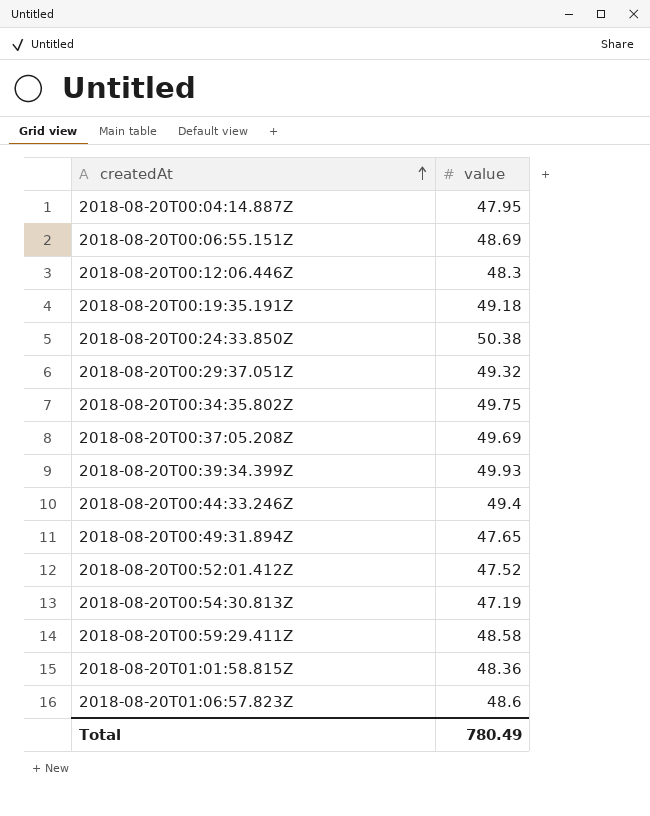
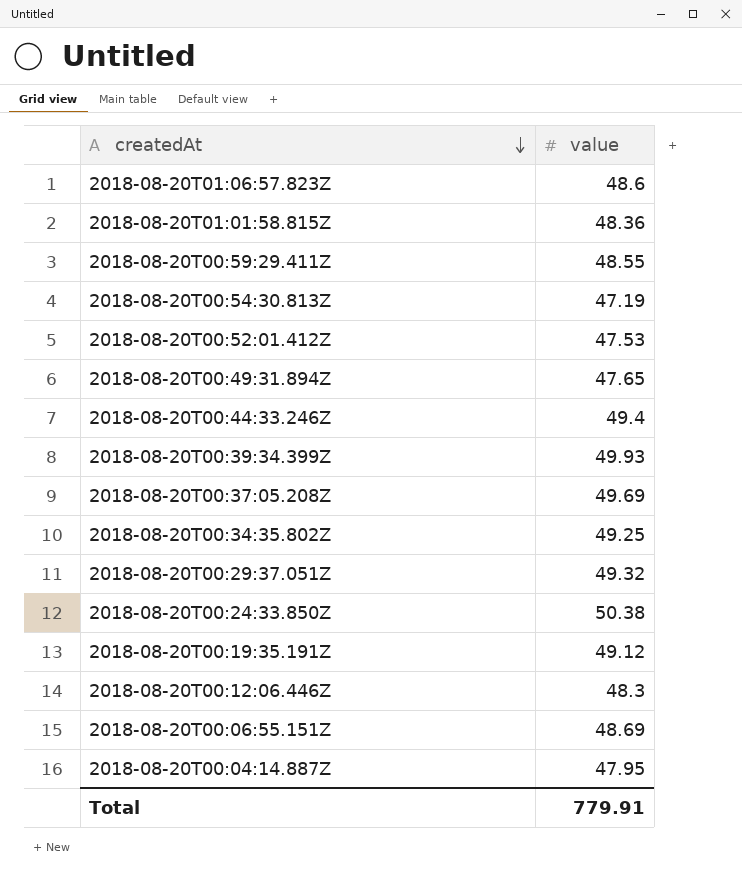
row order: createdAt ascending -> createdAt descending
2018-08-20T00:59:29.411Z | value: 48.58 -> 48.55
2018-08-20T00:52:01.412Z | value: 47.52 -> 47.53
2018-08-20T00:34:35.802Z | value: 49.75 -> 49.25
2018-08-20T00:19:35.191Z | value: 49.18 -> 49.12
Total | value: 780.49 -> 779.91

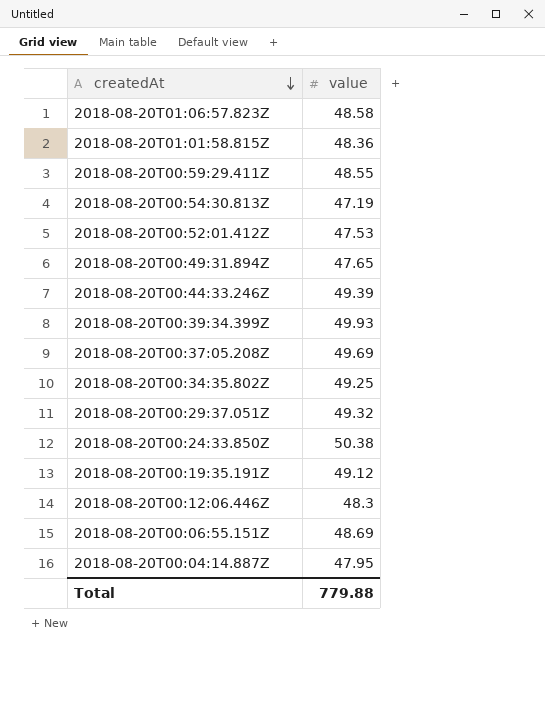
2018-08-20T01:06:57.823Z | value: 48.6 -> 48.58
2018-08-20T00:44:33.246Z | value: 49.4 -> 49.39
Total | value: 779.91 -> 779.88

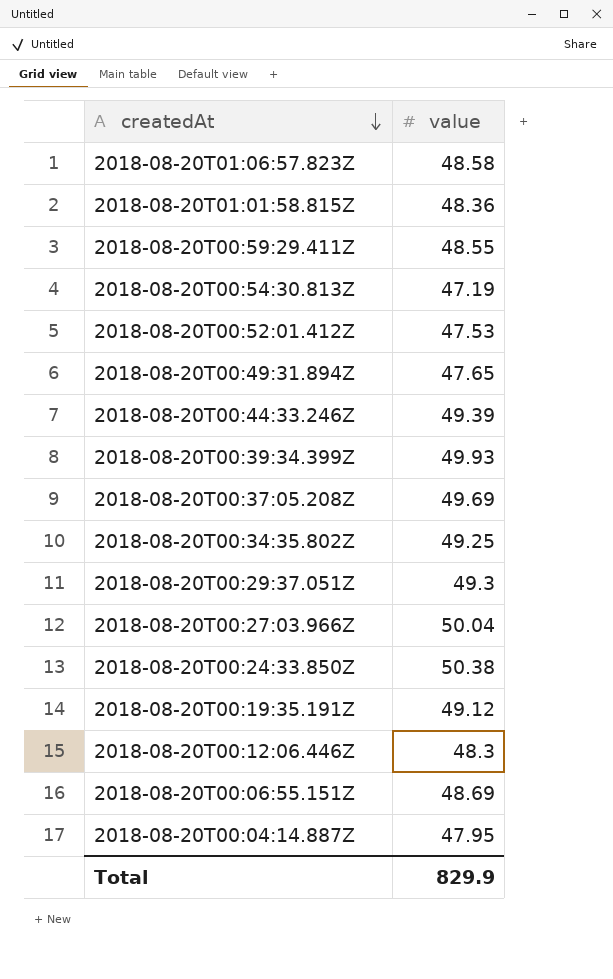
2018-08-20T00:29:37.051Z | value: 49.32 -> 49.3
row 2018-08-20T00:27:03.966Z: none -> 50.04
Total | value: 779.88 -> 829.9

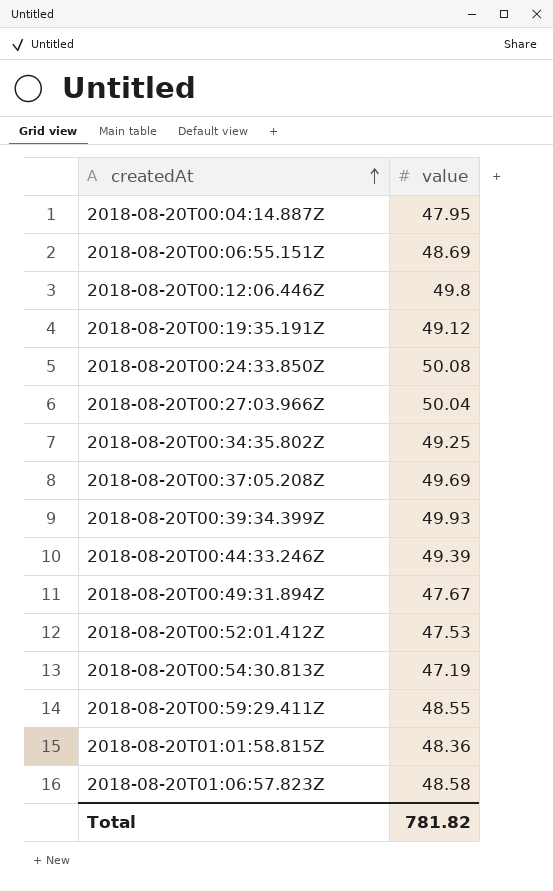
row order: createdAt descending -> createdAt ascending
row 2018-08-20T00:29:37.051Z: 49.3 -> none
2018-08-20T00:12:06.446Z | value: 48.3 -> 49.8
2018-08-20T00:24:33.850Z | value: 50.38 -> 50.08
2018-08-20T00:49:31.894Z | value: 47.65 -> 47.67
Total | value: 829.9 -> 781.82

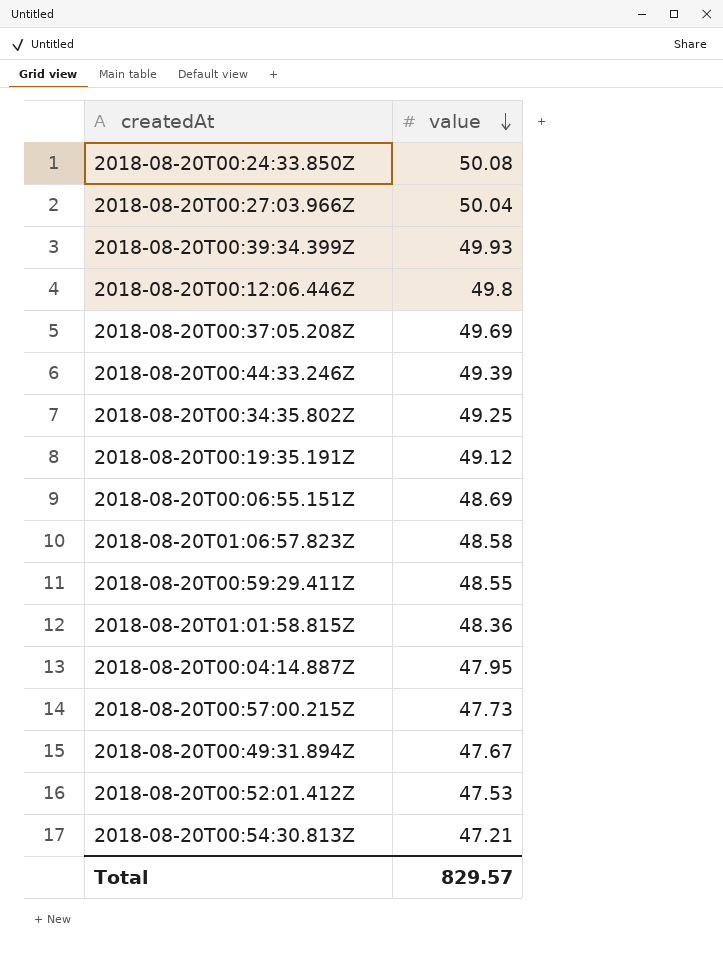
row order: createdAt ascending -> value descending
row 2018-08-20T00:57:00.215Z: none -> 47.73
2018-08-20T00:54:30.813Z | value: 47.19 -> 47.21
Total | value: 781.82 -> 829.57

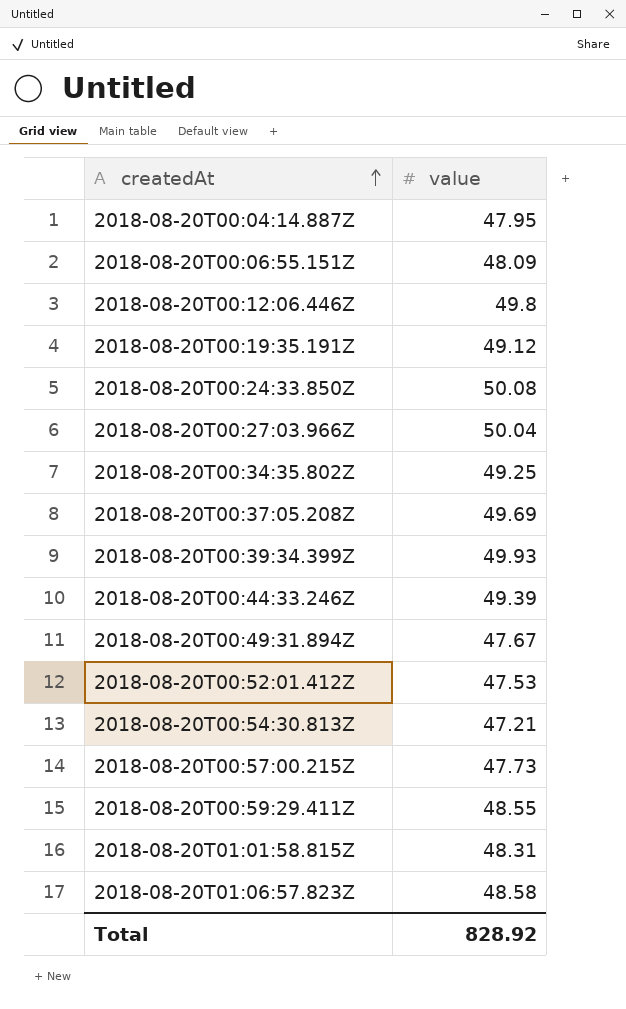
row order: value descending -> createdAt ascending
2018-08-20T00:06:55.151Z | value: 48.69 -> 48.09
2018-08-20T01:01:58.815Z | value: 48.36 -> 48.31
Total | value: 829.57 -> 828.92

